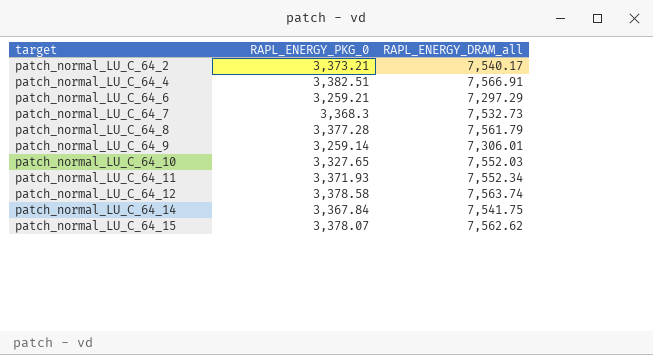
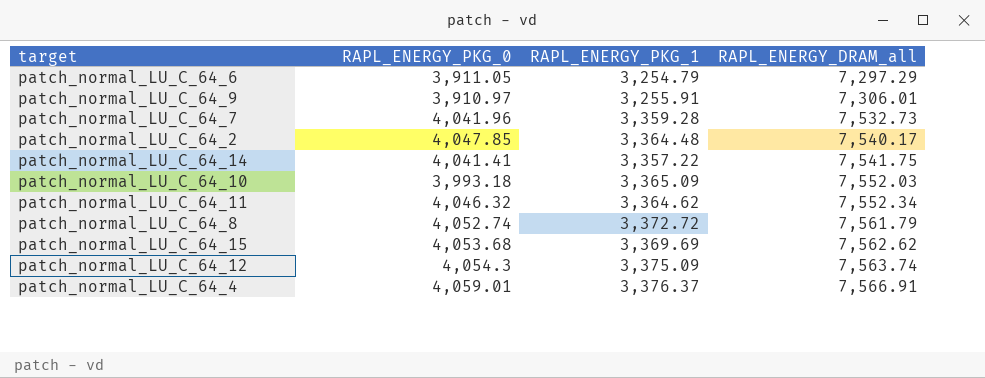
row order: target ascending -> RAPL_ENERGY_DRAM_all ascending
column RAPL_ENERGY_PKG_1 | position: none -> 3
patch_normal_LU_C_64_6 | RAPL_ENERGY_PKG_0: 3,259.21 -> 3,911.05
patch_normal_LU_C_64_9 | RAPL_ENERGY_PKG_0: 3,259.14 -> 3,910.97
patch_normal_LU_C_64_7 | RAPL_ENERGY_PKG_0: 3,368.3 -> 4,041.96
patch_normal_LU_C_64_2 | RAPL_ENERGY_PKG_0: 3,373.21 -> 4,047.85
patch_normal_LU_C_64_14 | RAPL_ENERGY_PKG_0: 3,367.84 -> 4,041.41
patch_normal_LU_C_64_10 | RAPL_ENERGY_PKG_0: 3,327.65 -> 3,993.18
patch_normal_LU_C_64_11 | RAPL_ENERGY_PKG_0: 3,371.93 -> 4,046.32
patch_normal_LU_C_64_8 | RAPL_ENERGY_PKG_0: 3,377.28 -> 4,052.74
patch_normal_LU_C_64_15 | RAPL_ENERGY_PKG_0: 3,378.07 -> 4,053.68
patch_normal_LU_C_64_12 | RAPL_ENERGY_PKG_0: 3,378.58 -> 4,054.3
patch_normal_LU_C_64_4 | RAPL_ENERGY_PKG_0: 3,382.51 -> 4,059.01

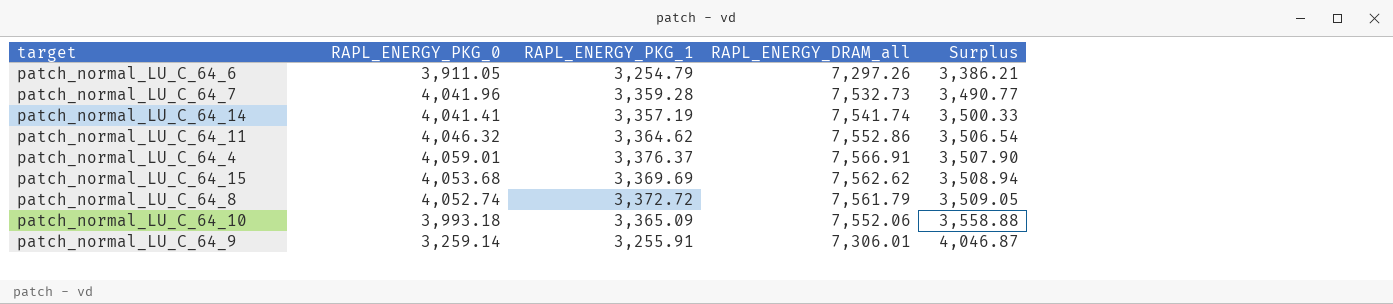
row order: RAPL_ENERGY_DRAM_all ascending -> Surplus ascending
column Surplus | formula: none -> [RAPL_ENERGY_DRAM_all] - [RAPL_ENERGY_PKG_0]
row patch_normal_LU_C_64_2: 4,047.85 | 3,364.48 | 7,540.17 -> none
row patch_normal_LU_C_64_12: 4,054.3 | 3,375.09 | 7,563.74 -> none
patch_normal_LU_C_64_6 | RAPL_ENERGY_DRAM_all: 7,297.29 -> 7,297.26
patch_normal_LU_C_64_14 | RAPL_ENERGY_PKG_1: 3,357.22 -> 3,357.19
patch_normal_LU_C_64_14 | RAPL_ENERGY_DRAM_all: 7,541.75 -> 7,541.74
patch_normal_LU_C_64_11 | RAPL_ENERGY_DRAM_all: 7,552.34 -> 7,552.86
patch_normal_LU_C_64_10 | RAPL_ENERGY_DRAM_all: 7,552.03 -> 7,552.06
patch_normal_LU_C_64_9 | RAPL_ENERGY_PKG_0: 3,910.97 -> 3,259.14

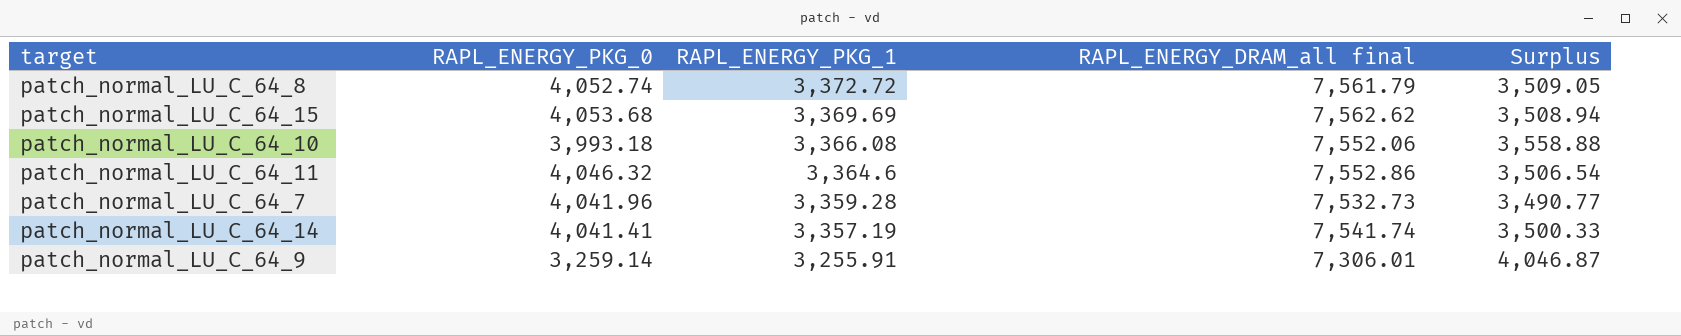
row order: Surplus ascending -> RAPL_ENERGY_PKG_1 descending
column name: RAPL_ENERGY_DRAM_all -> RAPL_ENERGY_DRAM_all final
row patch_normal_LU_C_64_6: 3,911.05 | 3,254.79 | 7,297.26 | 3,386.21 -> none
row patch_normal_LU_C_64_4: 4,059.01 | 3,376.37 | 7,566.91 | 3,507.90 -> none
patch_normal_LU_C_64_10 | RAPL_ENERGY_PKG_1: 3,365.09 -> 3,366.08
patch_normal_LU_C_64_11 | RAPL_ENERGY_PKG_1: 3,364.62 -> 3,364.6

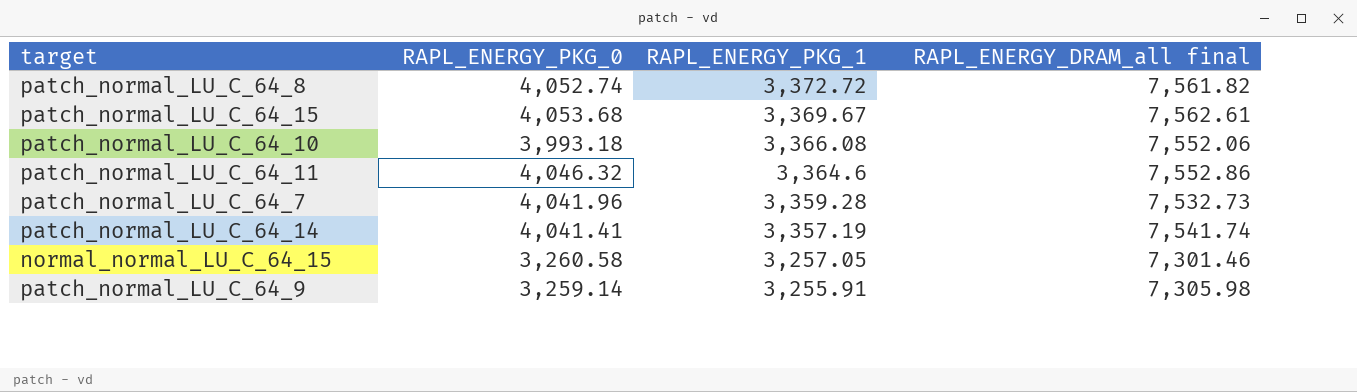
column Surplus | formula: [RAPL_ENERGY_DRAM_all final] - [RAPL_ENERGY_PKG_0] -> none
patch_normal_LU_C_64_8 | RAPL_ENERGY_DRAM_all final: 7,561.79 -> 7,561.82
patch_normal_LU_C_64_15 | RAPL_ENERGY_PKG_1: 3,369.69 -> 3,369.67
patch_normal_LU_C_64_15 | RAPL_ENERGY_DRAM_all final: 7,562.62 -> 7,562.61
row normal_normal_LU_C_64_15: none -> 3,260.58 | 3,257.05 | 7,301.46
patch_normal_LU_C_64_9 | RAPL_ENERGY_DRAM_all final: 7,306.01 -> 7,305.98

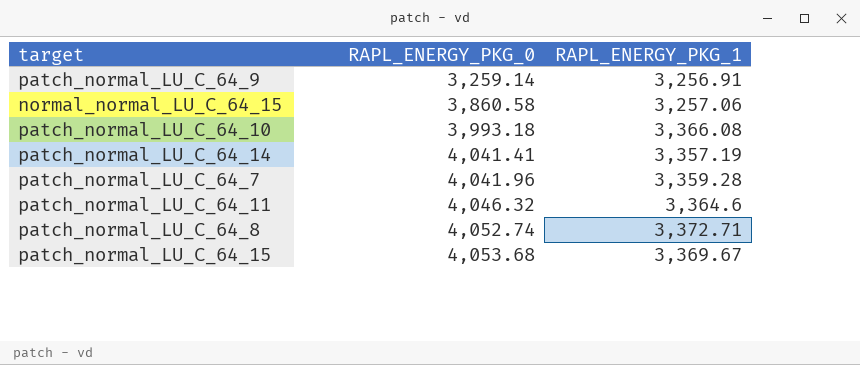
row order: RAPL_ENERGY_PKG_1 descending -> RAPL_ENERGY_PKG_0 ascending
column RAPL_ENERGY_DRAM_all final | position: 4 -> none
patch_normal_LU_C_64_9 | RAPL_ENERGY_PKG_1: 3,255.91 -> 3,256.91
normal_normal_LU_C_64_15 | RAPL_ENERGY_PKG_0: 3,260.58 -> 3,860.58
normal_normal_LU_C_64_15 | RAPL_ENERGY_PKG_1: 3,257.05 -> 3,257.06
patch_normal_LU_C_64_8 | RAPL_ENERGY_PKG_1: 3,372.72 -> 3,372.71

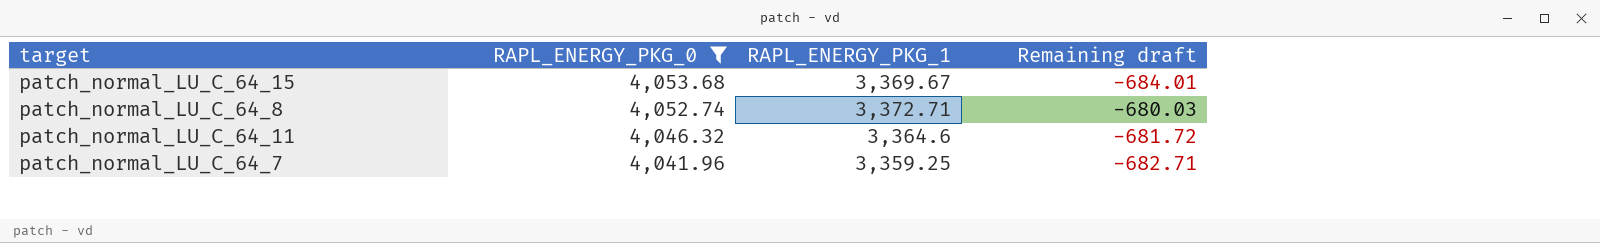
filter: none -> RAPL_ENERGY_PKG_0 >= 4,041.96
row order: RAPL_ENERGY_PKG_0 ascending -> RAPL_ENERGY_PKG_0 descending
column Remaining draft | formula: none -> [RAPL_ENERGY_PKG_1] - [RAPL_ENERGY_PKG_0]
patch_normal_LU_C_64_7 | RAPL_ENERGY_PKG_1: 3,359.28 -> 3,359.25

